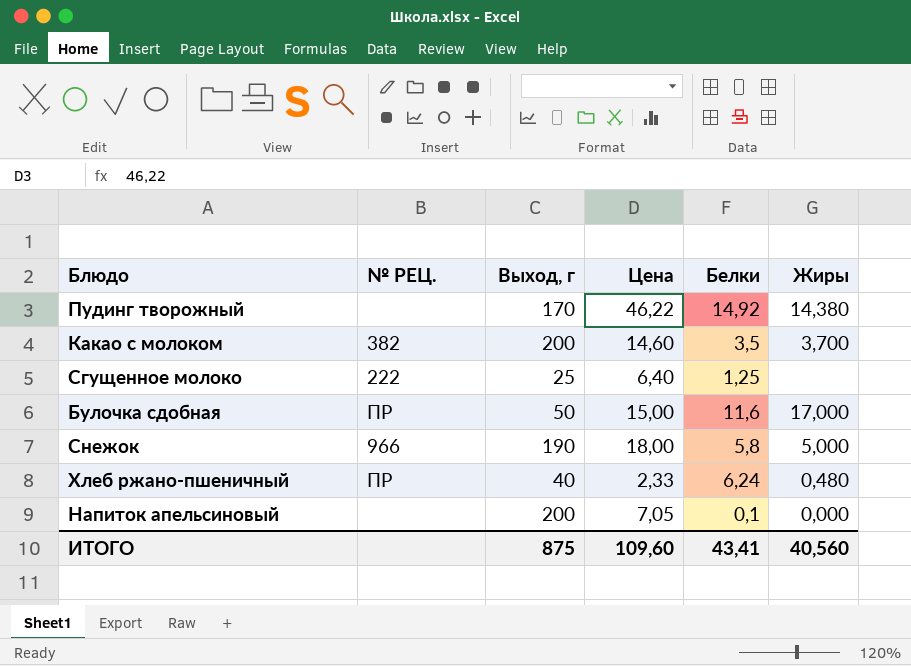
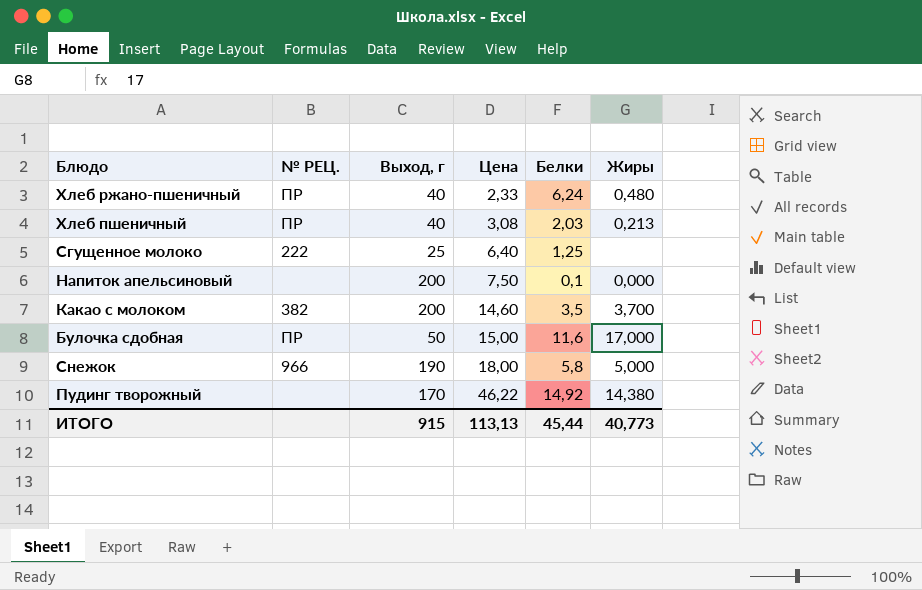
row order: none -> Цена ascending
row Хлеб пшеничный: none -> ПР | 40 | 3,08 | 2,03 | 0,213
Напиток апельсиновый | Цена: 7,05 -> 7,50
ИТОГО | Выход, г: 875 -> 915
ИТОГО | Цена: 109,60 -> 113,13
ИТОГО | Белки: 43,41 -> 45,44
ИТОГО | Жиры: 40,560 -> 40,773

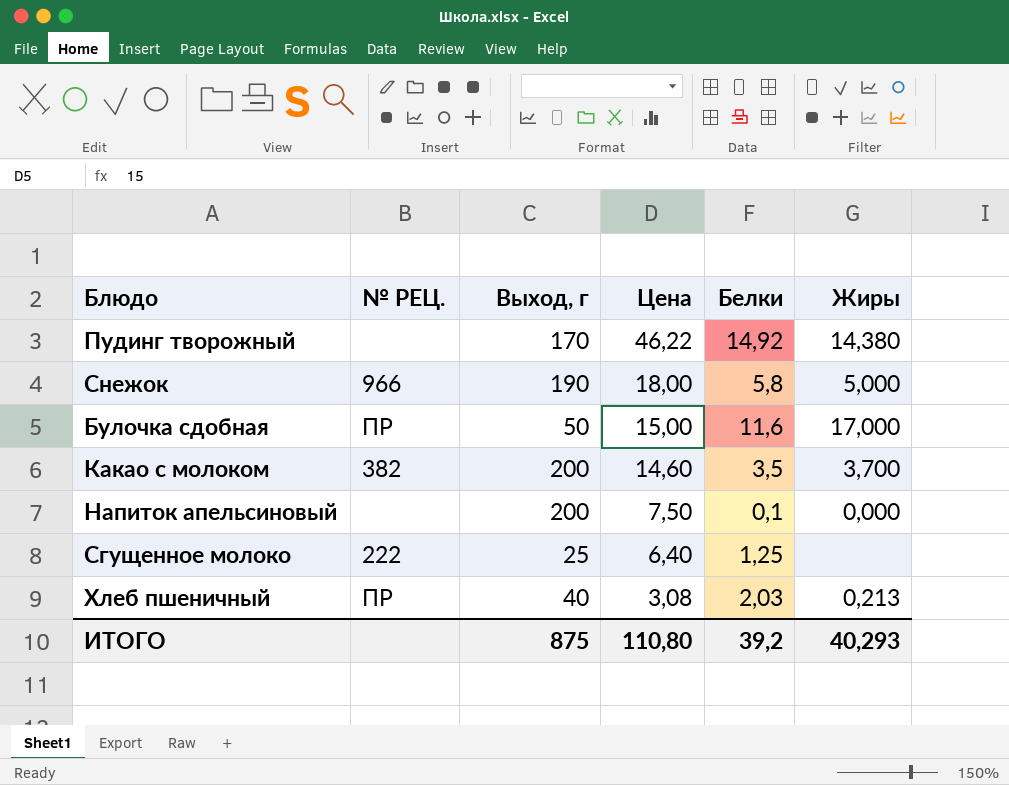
row order: Цена ascending -> Цена descending
row Хлеб ржано-пшеничный: ПР | 40 | 2,33 | 6,24 | 0,480 -> none
ИТОГО | Выход, г: 915 -> 875
ИТОГО | Цена: 113,13 -> 110,80
ИТОГО | Белки: 45,44 -> 39,2
ИТОГО | Жиры: 40,773 -> 40,293

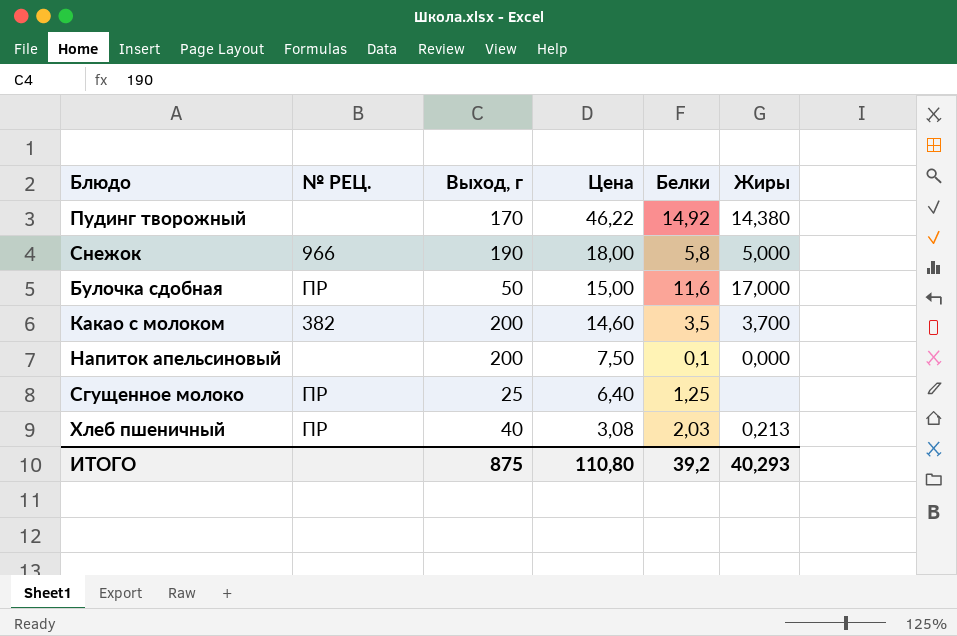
Сгущенное молоко | № РЕЦ.: 222 -> ПР

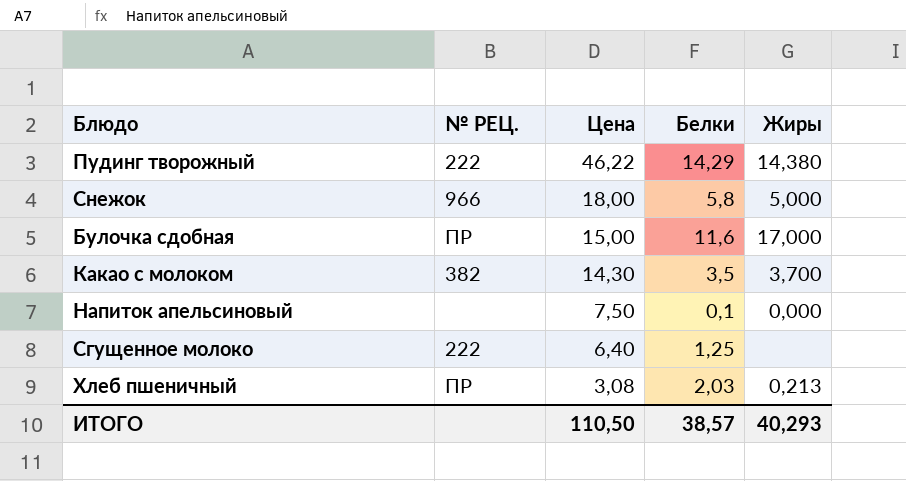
column Выход, г | position: 3 -> none
Пудинг творожный | № РЕЦ.: none -> 222
Пудинг творожный | Белки: 14,92 -> 14,29
Какао с молоком | Цена: 14,60 -> 14,30
Сгущенное молоко | № РЕЦ.: ПР -> 222
ИТОГО | Цена: 110,80 -> 110,50
ИТОГО | Белки: 39,2 -> 38,57

